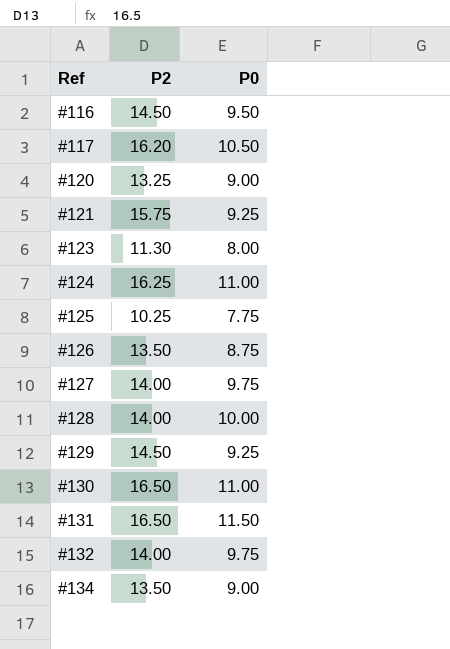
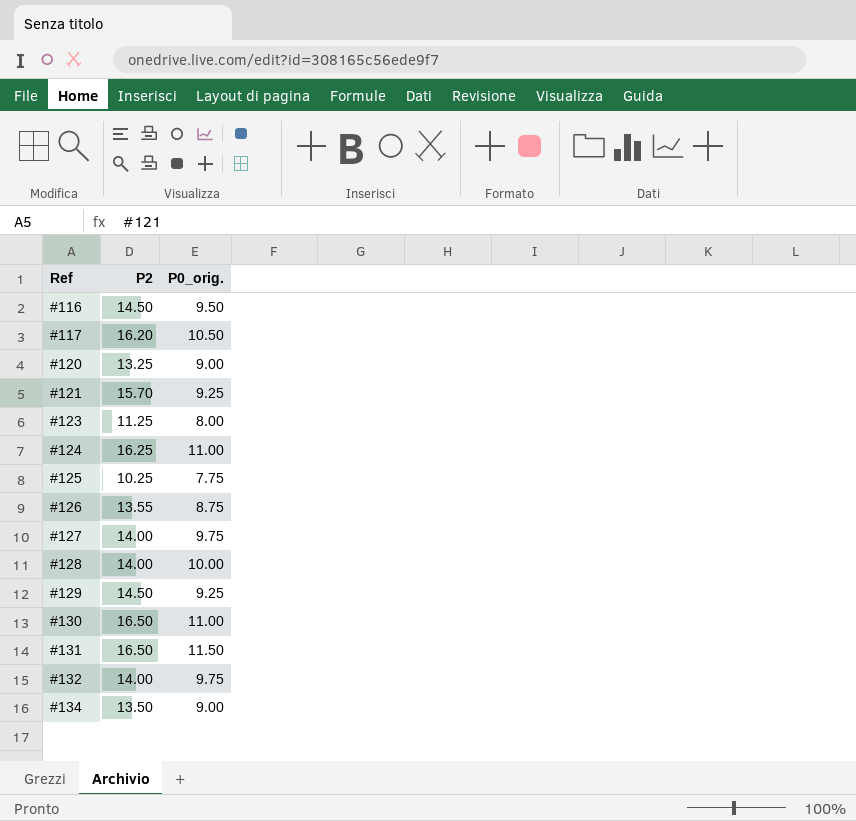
column name: P0 -> P0_orig.
#121 | P2: 15.75 -> 15.70
#123 | P2: 11.30 -> 11.25
#126 | P2: 13.50 -> 13.55

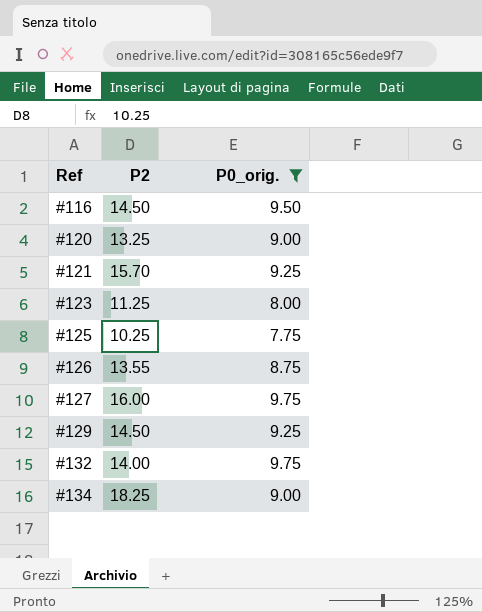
filter: none -> P0_orig. <= 9.75
#127 | P2: 14.00 -> 16.00
#134 | P2: 13.50 -> 18.25

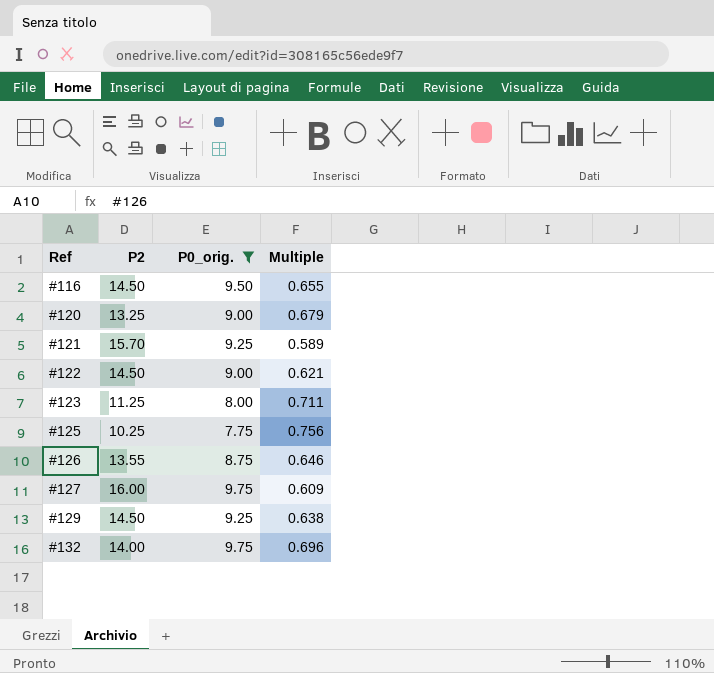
column Multiple | formula: none -> [P0_orig.] / [P2]
row #134: 18.25 | 9.00 -> none
row #122: none -> 14.50 | 9.00 | 0.621

